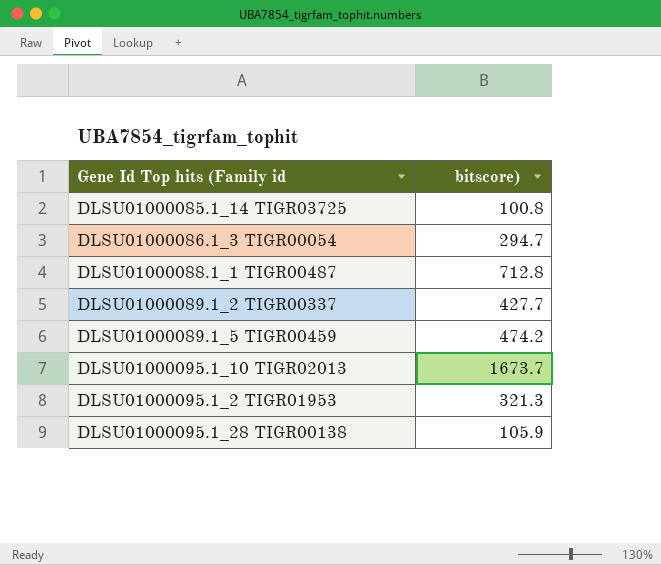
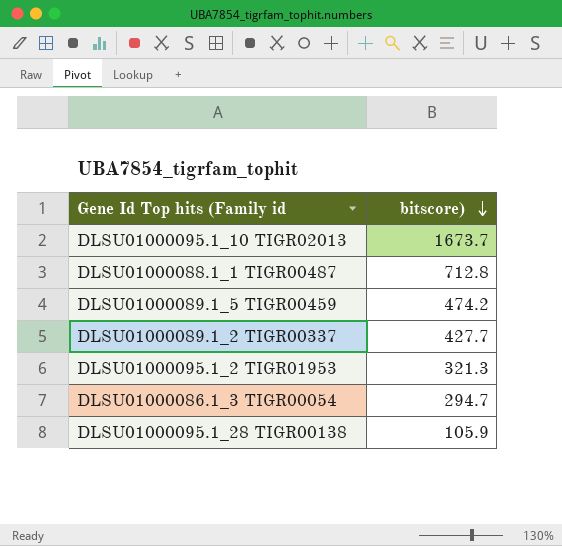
row order: none -> bitscore) descending
row DLSU01000085.1_14 TIGR03725: 100.8 -> none

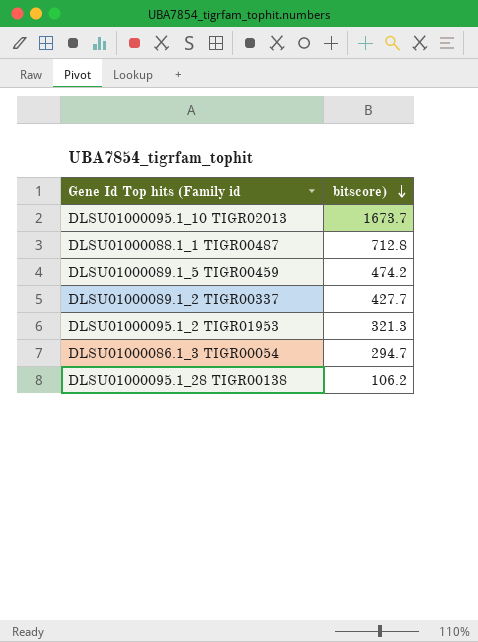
DLSU01000095.1_28 TIGR00138 | bitscore): 105.9 -> 106.2

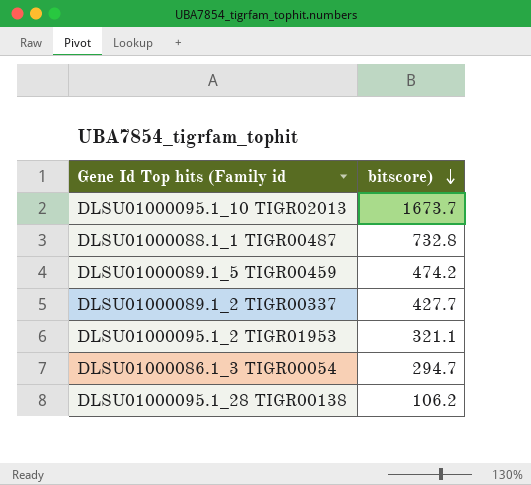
DLSU01000088.1_1 TIGR00487 | bitscore): 712.8 -> 732.8
DLSU01000095.1_2 TIGR01953 | bitscore): 321.3 -> 321.1

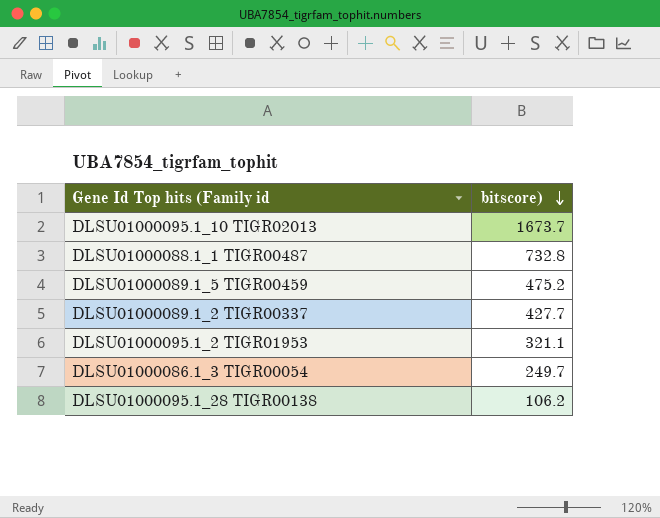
DLSU01000089.1_5 TIGR00459 | bitscore): 474.2 -> 475.2
DLSU01000086.1_3 TIGR00054 | bitscore): 294.7 -> 249.7

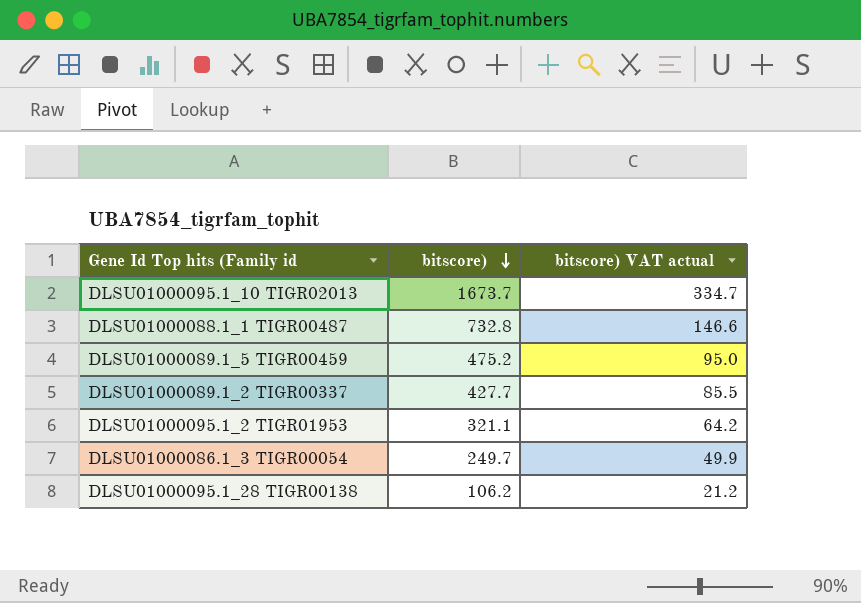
column bitscore) VAT actual | formula: none -> [bitscore)] * 0.2

